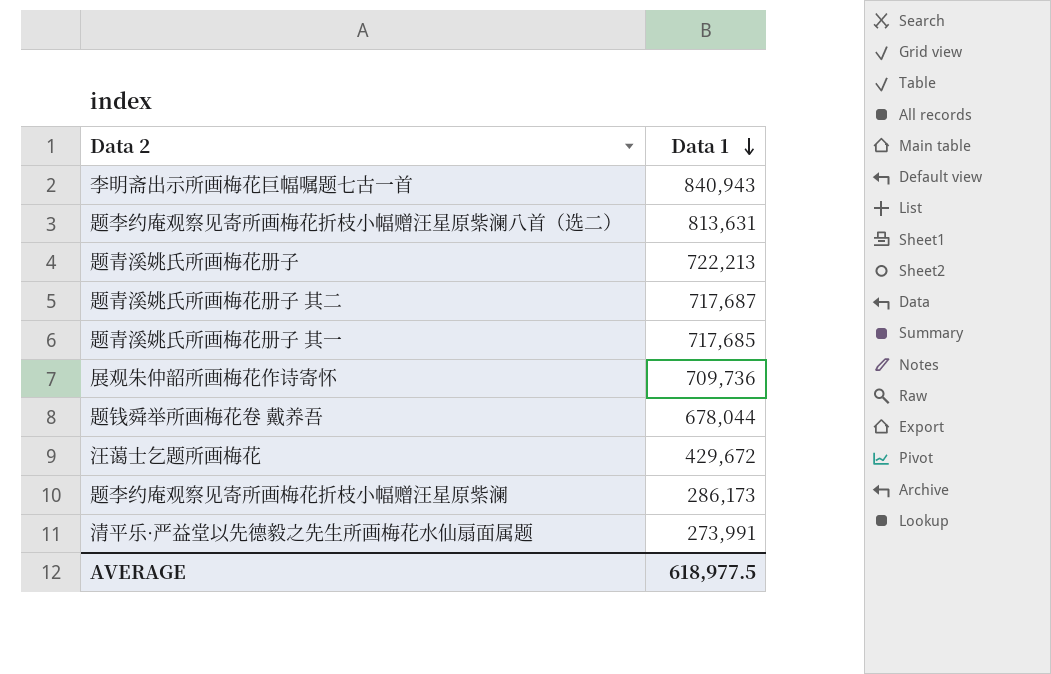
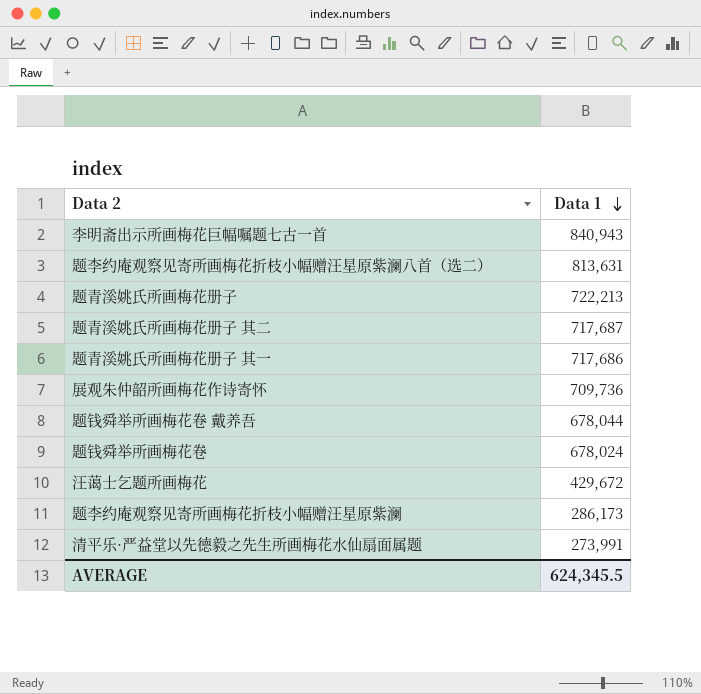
题青溪姚氏所画梅花册子 其一 | Data 1: 717,685 -> 717,686
row 题钱舜举所画梅花卷: none -> 678,024
AVERAGE | Data 1: 618,977.5 -> 624,345.5

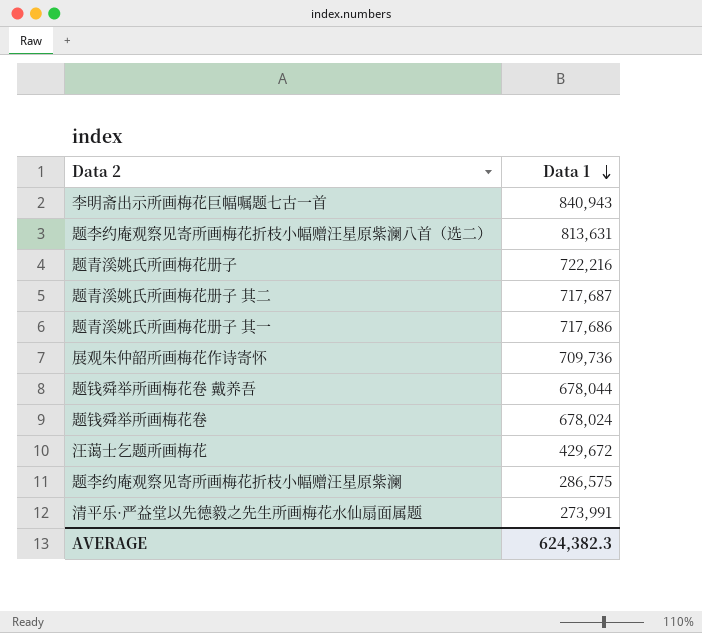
题青溪姚氏所画梅花册子 | Data 1: 722,213 -> 722,216
题李约庵观察见寄所画梅花折枝小幅赠汪星原紫澜 | Data 1: 286,173 -> 286,575
AVERAGE | Data 1: 624,345.5 -> 624,382.3

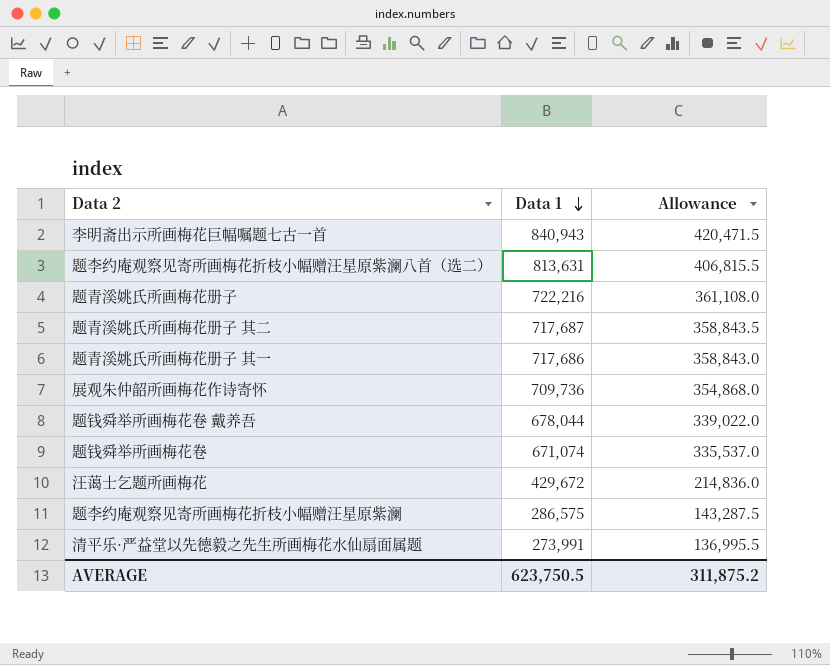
column Allowance | formula: none -> [Data 1] * 0.5
题钱舜举所画梅花卷 | Data 1: 678,024 -> 671,074
AVERAGE | Data 1: 624,382.3 -> 623,750.5

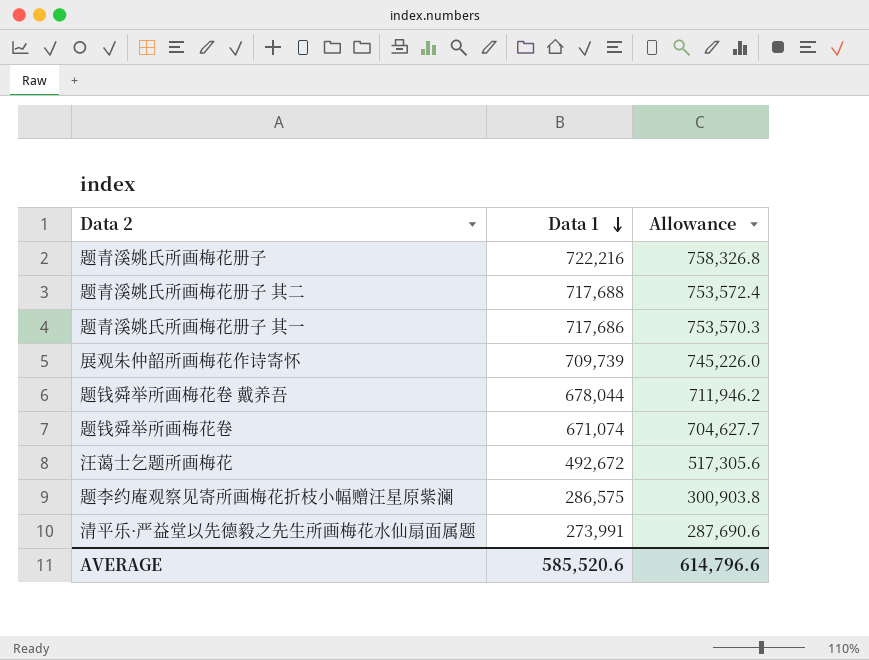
column Allowance | formula: [Data 1] * 0.5 -> [Data 1] * 1.05
row 李明斋出示所画梅花巨幅嘱题七古一首: 840,943 | 420,471.5 -> none
row 题李约庵观察见寄所画梅花折枝小幅赠汪星原紫澜八首（选二）: 813,631 | 406,815.5 -> none
题青溪姚氏所画梅花册子 其二 | Data 1: 717,687 -> 717,688
展观朱仲韶所画梅花作诗寄怀 | Data 1: 709,736 -> 709,739
汪蔼士乞题所画梅花 | Data 1: 429,672 -> 492,672
AVERAGE | Data 1: 623,750.5 -> 585,520.6
AVERAGE | Allowance: 311,875.2 -> 614,796.6

